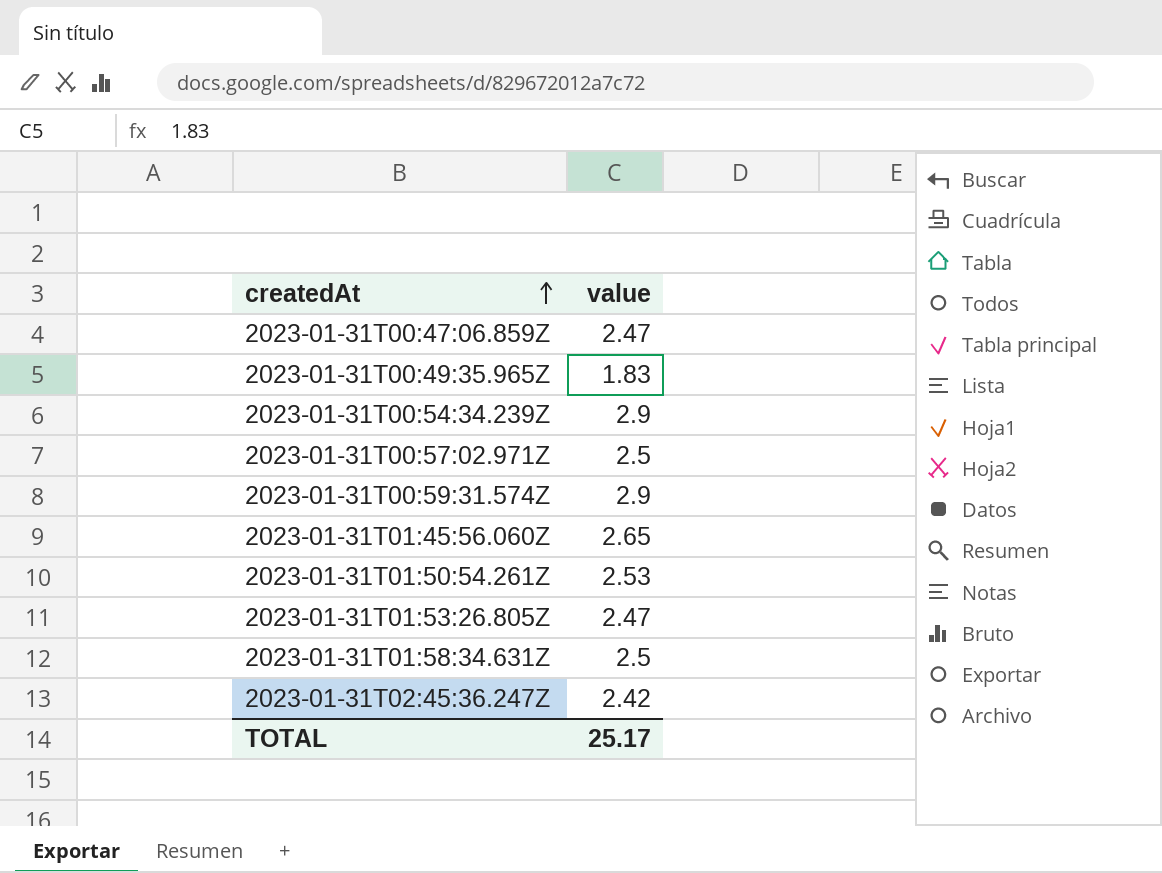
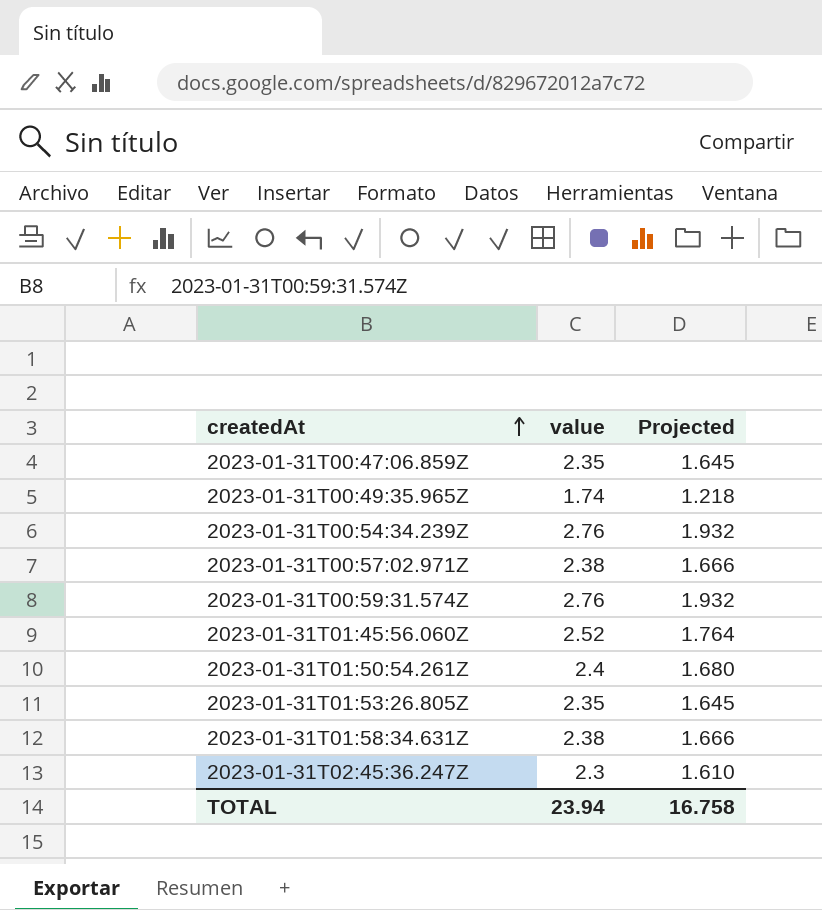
column Projected | formula: none -> [value] * 0.7
2023-01-31T00:47:06.859Z | value: 2.47 -> 2.35
2023-01-31T00:49:35.965Z | value: 1.83 -> 1.74
2023-01-31T00:54:34.239Z | value: 2.9 -> 2.76
2023-01-31T00:57:02.971Z | value: 2.5 -> 2.38
2023-01-31T00:59:31.574Z | value: 2.9 -> 2.76
2023-01-31T01:45:56.060Z | value: 2.65 -> 2.52
2023-01-31T01:50:54.261Z | value: 2.53 -> 2.4
2023-01-31T01:53:26.805Z | value: 2.47 -> 2.35
2023-01-31T01:58:34.631Z | value: 2.5 -> 2.38
2023-01-31T02:45:36.247Z | value: 2.42 -> 2.3
TOTAL | value: 25.17 -> 23.94

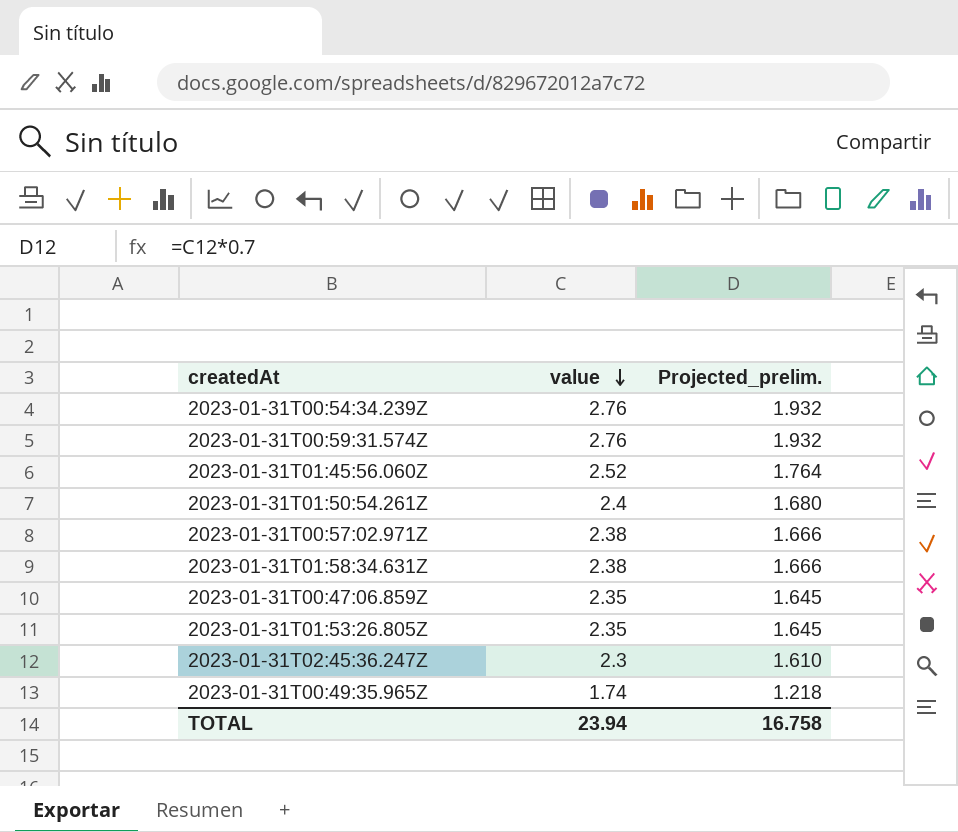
row order: createdAt ascending -> value descending
column name: Projected -> Projected_prelim.

